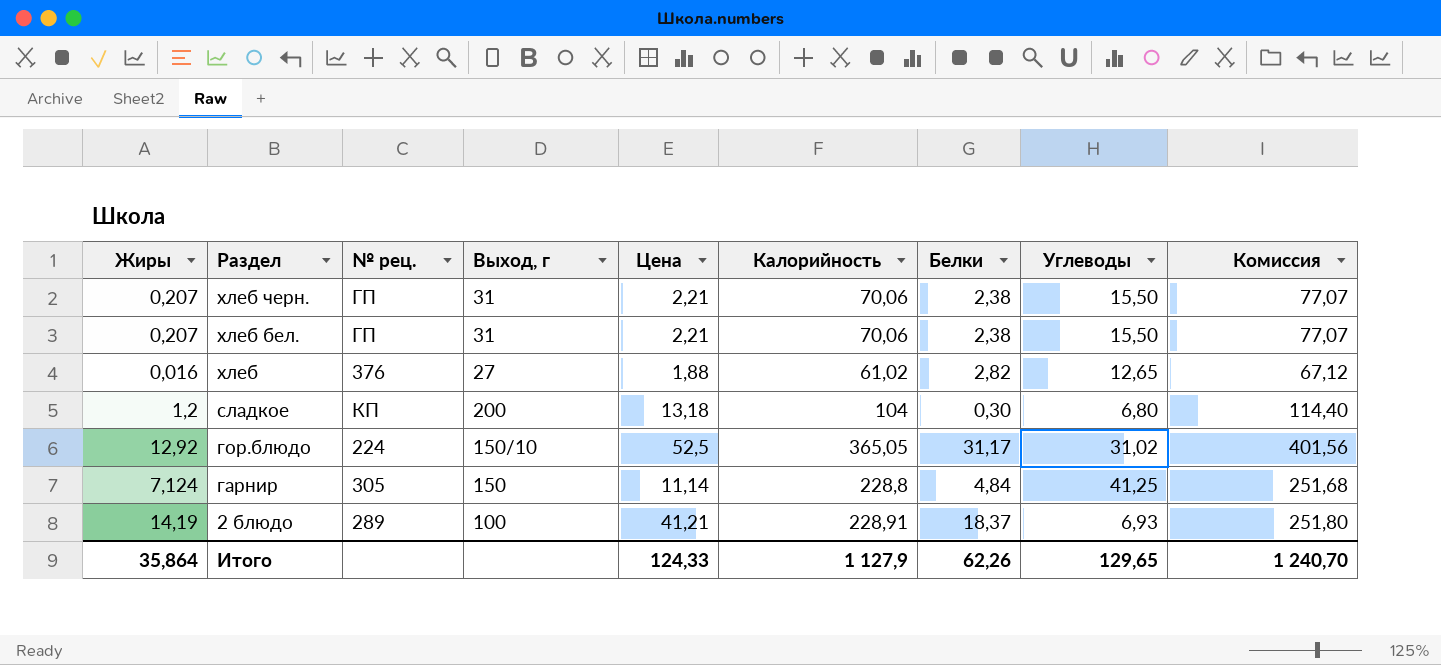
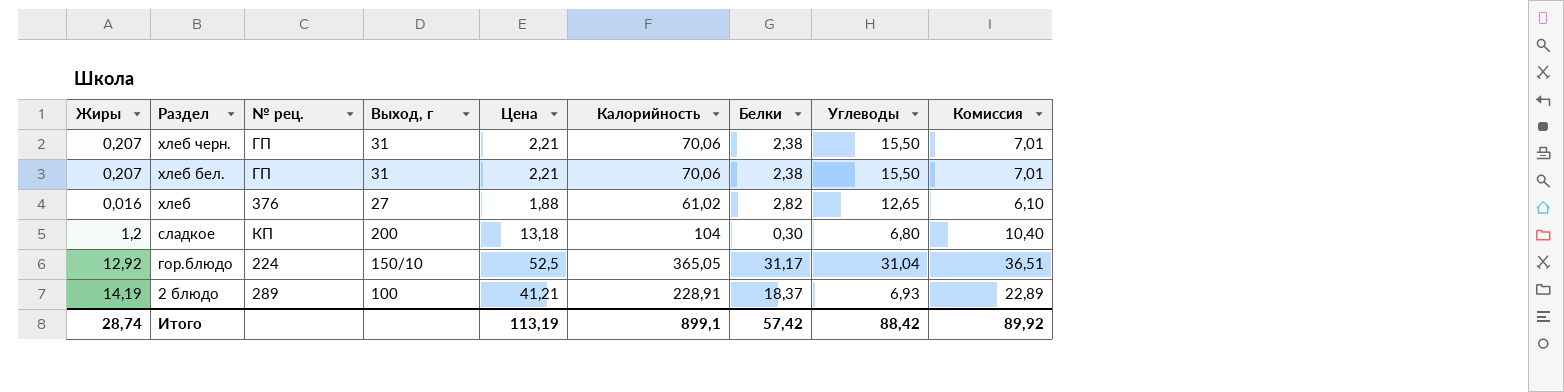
column Комиссия | formula: [Калорийность] * 1,1 -> [Калорийность] * 0,1
row гарнир: 7,124 | 305 | 150 | 11,14 | 228,8 | 4,84 | 41,25 | 251,68 -> none
гор.блюдо | Углеводы: 31,02 -> 31,04
Итого | Жиры: 35,864 -> 28,74
Итого | Цена: 124,33 -> 113,19
Итого | Калорийность: 1 127,9 -> 899,1
Итого | Белки: 62,26 -> 57,42
Итого | Углеводы: 129,65 -> 88,42
Итого | Комиссия: 1 240,70 -> 89,92

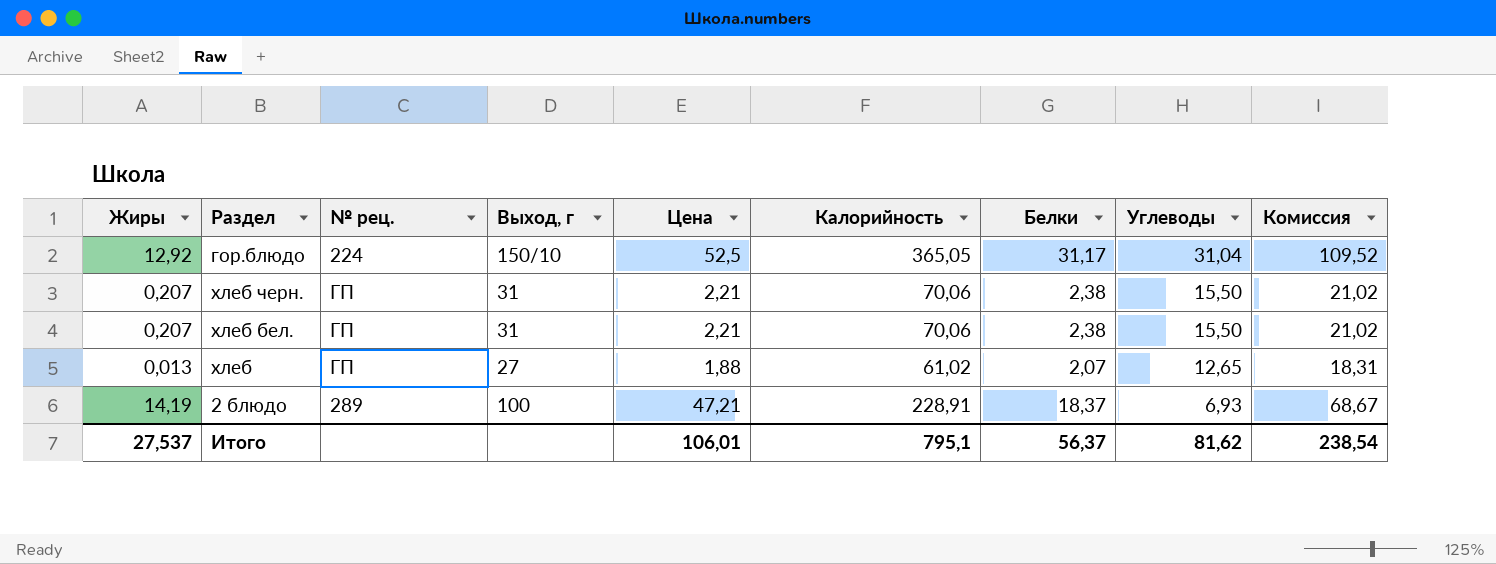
row order: Раздел descending -> Углеводы descending
column Комиссия | formula: [Калорийность] * 0,1 -> [Калорийность] * 0,3
row сладкое: 1,2 | КП | 200 | 13,18 | 104 | 0,30 | 6,80 | 10,40 -> none
хлеб | Жиры: 0,016 -> 0,013
хлеб | № рец.: 376 -> ГП
хлеб | Белки: 2,82 -> 2,07
2 блюдо | Цена: 41,21 -> 47,21
Итого | Жиры: 28,74 -> 27,537
Итого | Цена: 113,19 -> 106,01
Итого | Калорийность: 899,1 -> 795,1
Итого | Белки: 57,42 -> 56,37
Итого | Углеводы: 88,42 -> 81,62
Итого | Комиссия: 89,92 -> 238,54

